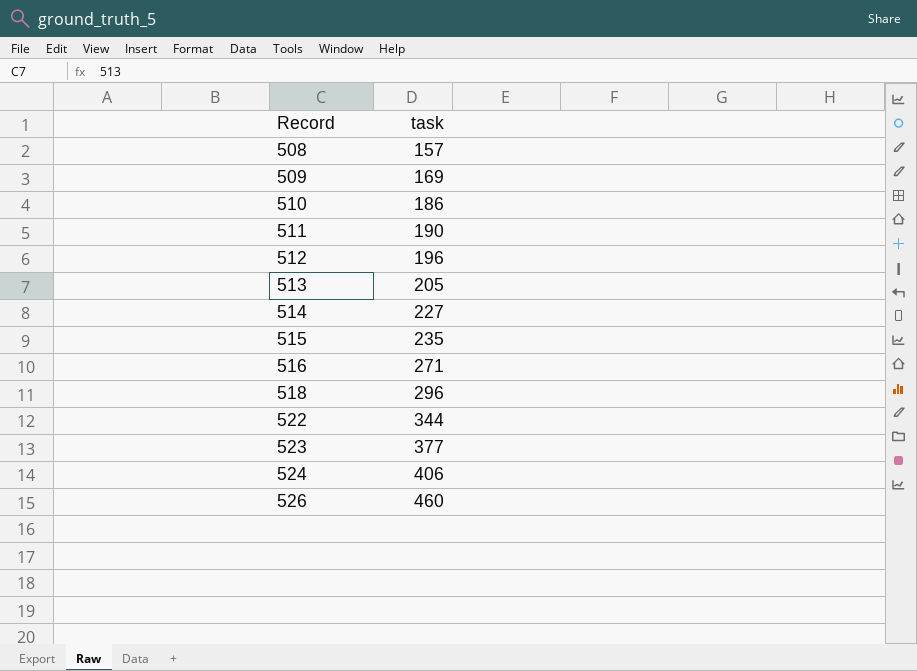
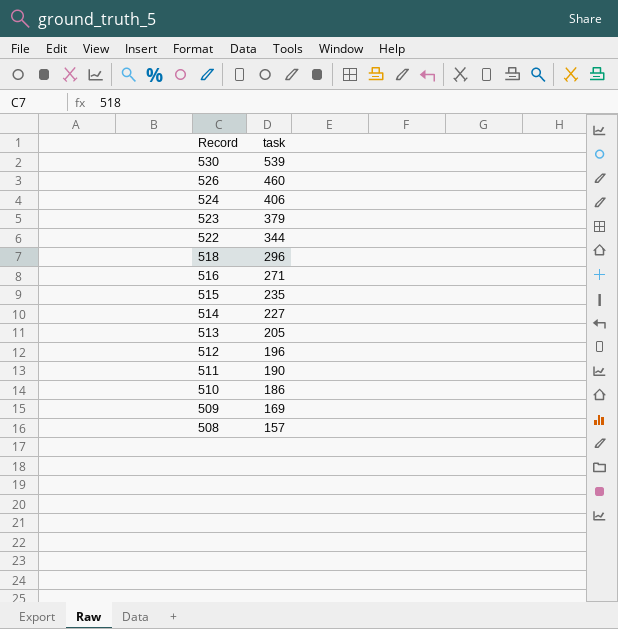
row order: Record ascending -> Record descending
row 530: none -> 539
523 | task: 377 -> 379

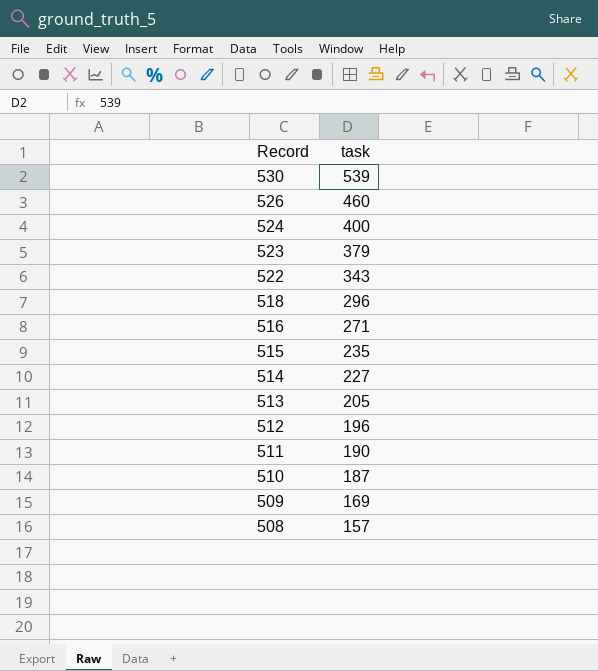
524 | task: 406 -> 400
522 | task: 344 -> 343
510 | task: 186 -> 187

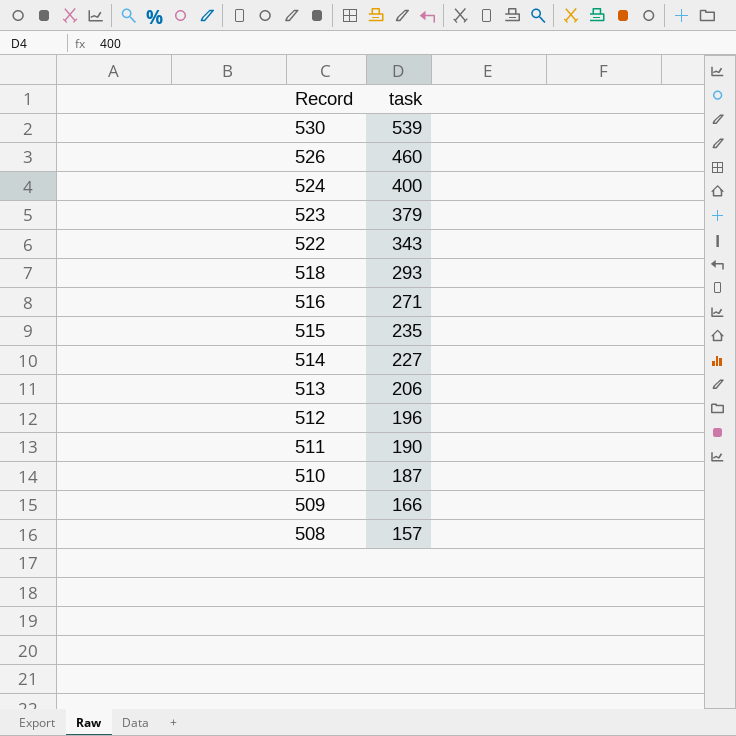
518 | task: 296 -> 293
513 | task: 205 -> 206
509 | task: 169 -> 166

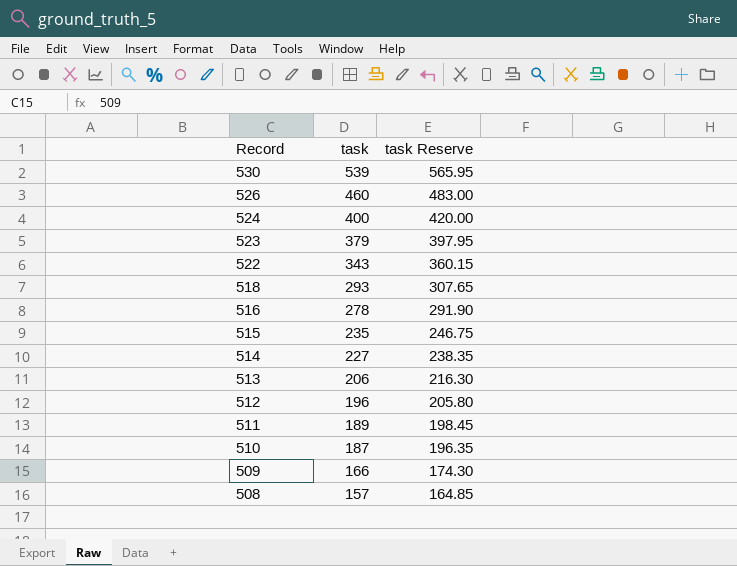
column task Reserve | formula: none -> [task] * 1.05
516 | task: 271 -> 278
511 | task: 190 -> 189

